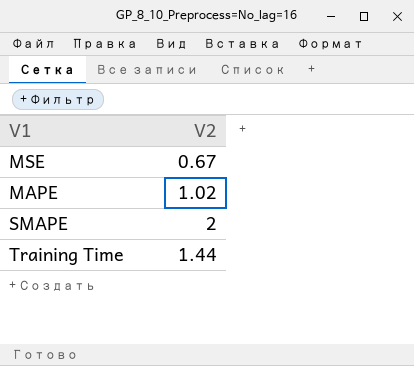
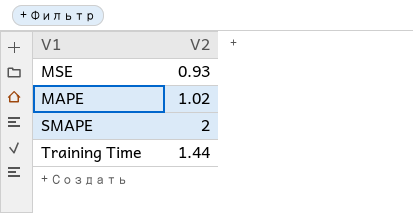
MSE | V2: 0.67 -> 0.93

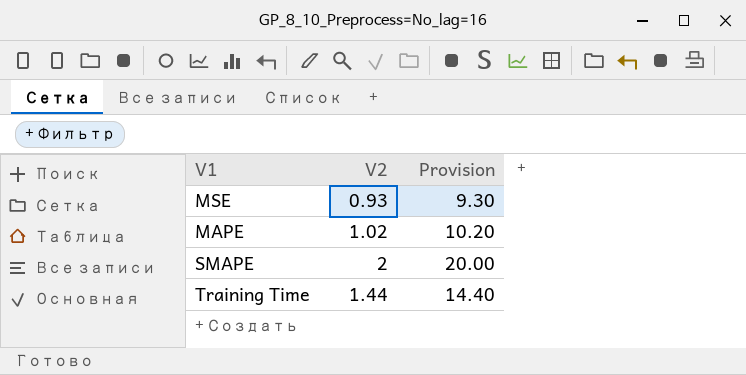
column Provision | formula: none -> [V2] * 10

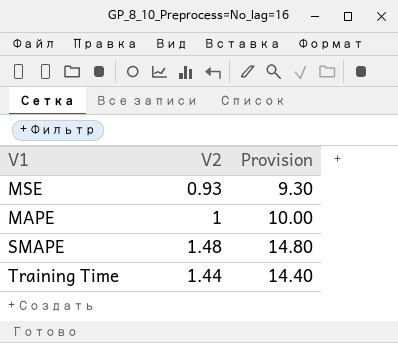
MAPE | V2: 1.02 -> 1
MAPE | Provision: 10.20 -> 10.00
SMAPE | V2: 2 -> 1.48
SMAPE | Provision: 20.00 -> 14.80

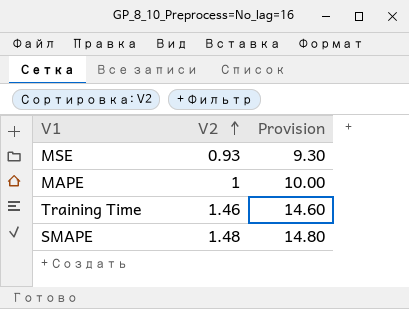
row order: none -> V2 ascending
Training Time | V2: 1.44 -> 1.46
Training Time | Provision: 14.40 -> 14.60

